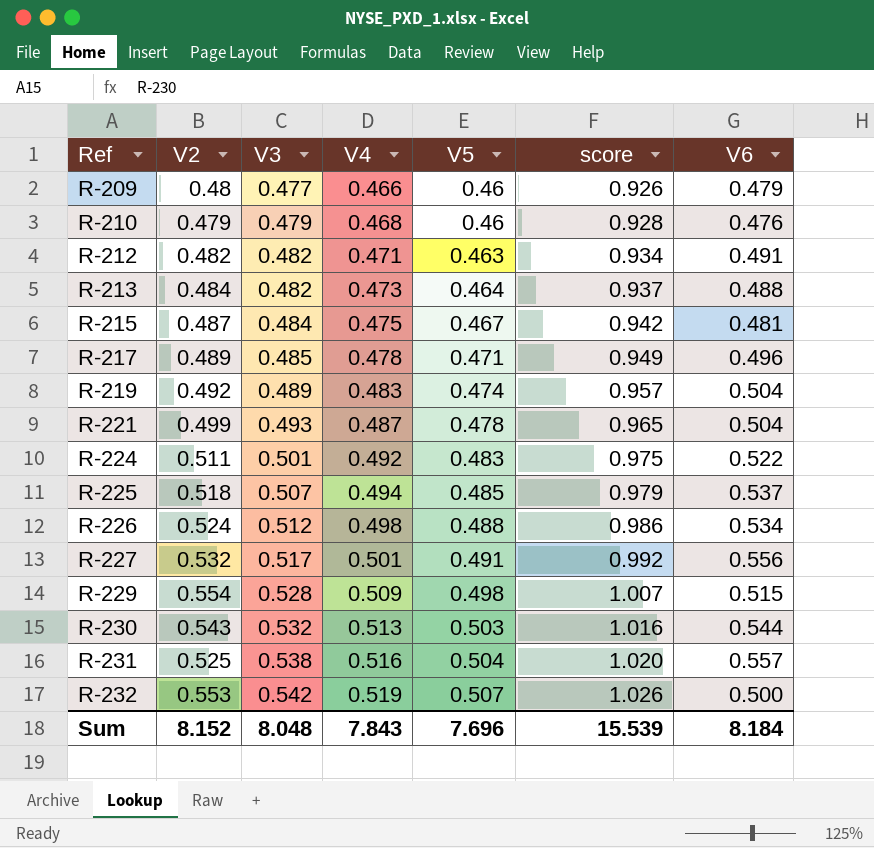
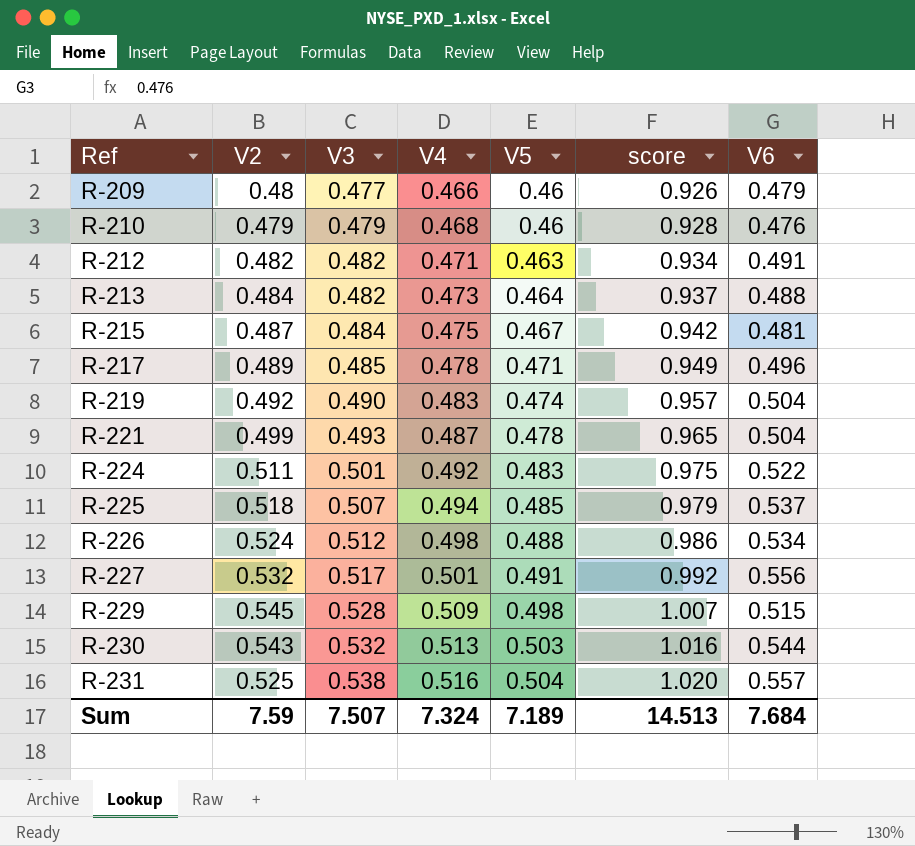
row R-232: 0.553 | 0.542 | 0.519 | 0.507 | 1.026 | 0.500 -> none
R-219 | V3: 0.489 -> 0.490
R-229 | V2: 0.554 -> 0.545
Sum | V2: 8.152 -> 7.59
Sum | V3: 8.048 -> 7.507
Sum | V4: 7.843 -> 7.324
Sum | V5: 7.696 -> 7.189
Sum | score: 15.539 -> 14.513
Sum | V6: 8.184 -> 7.684

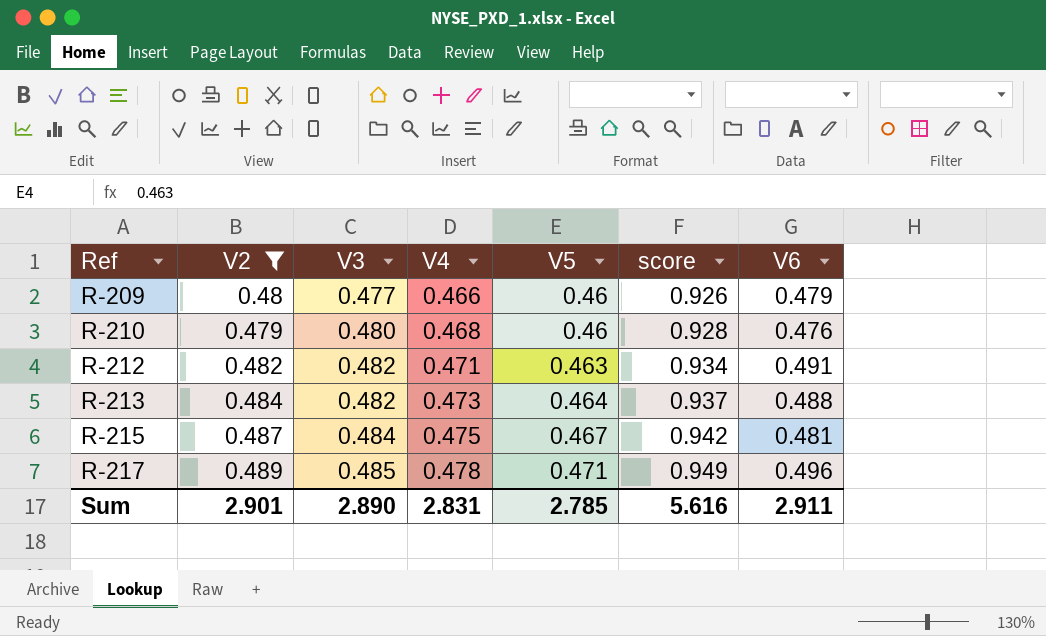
filter: none -> V2 <= 0.489
R-210 | V3: 0.479 -> 0.480
Sum | V2: 7.59 -> 2.901
Sum | V3: 7.507 -> 2.890
Sum | V4: 7.324 -> 2.831
Sum | V5: 7.189 -> 2.785
Sum | score: 14.513 -> 5.616
Sum | V6: 7.684 -> 2.911

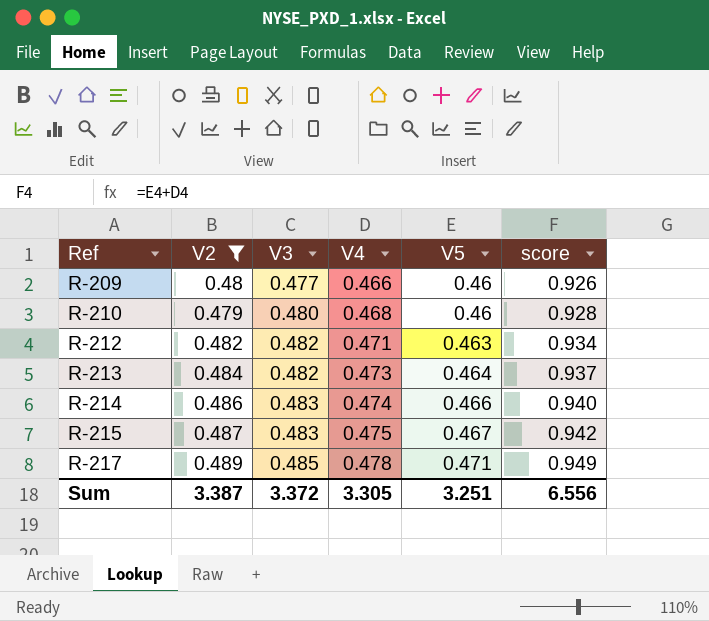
column V6 | position: 7 -> none
row R-214: none -> 0.486 | 0.483 | 0.474 | 0.466 | 0.940
R-215 | V3: 0.484 -> 0.483
Sum | V2: 2.901 -> 3.387
Sum | V3: 2.890 -> 3.372
Sum | V4: 2.831 -> 3.305
Sum | V5: 2.785 -> 3.251
Sum | score: 5.616 -> 6.556

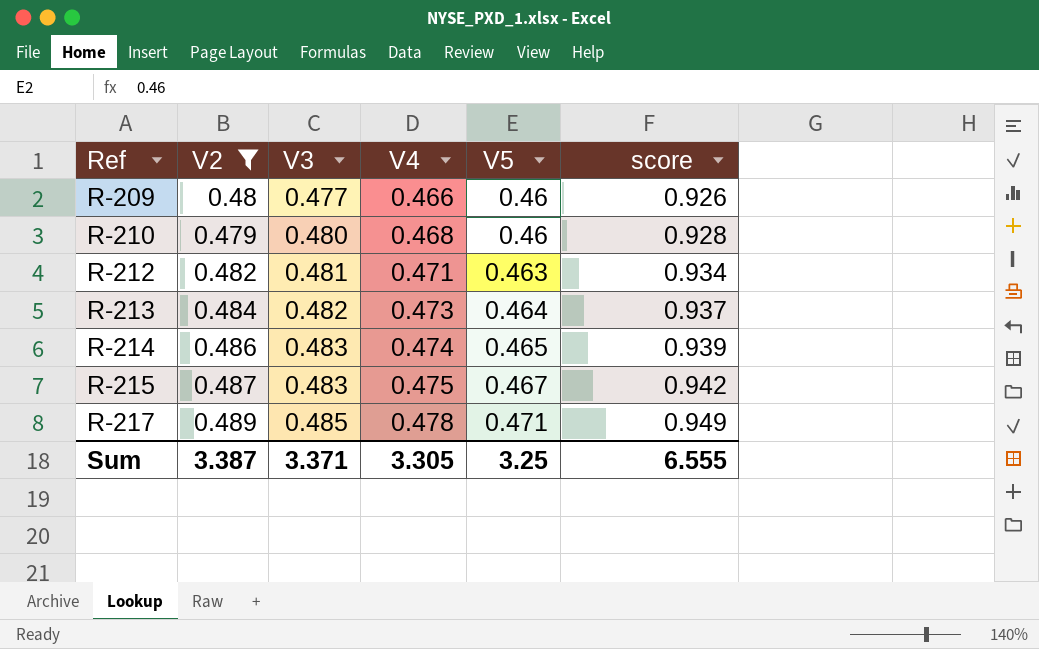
R-212 | V3: 0.482 -> 0.481
R-214 | V5: 0.466 -> 0.465
R-214 | score: 0.940 -> 0.939
Sum | V3: 3.372 -> 3.371
Sum | V5: 3.251 -> 3.25
Sum | score: 6.556 -> 6.555

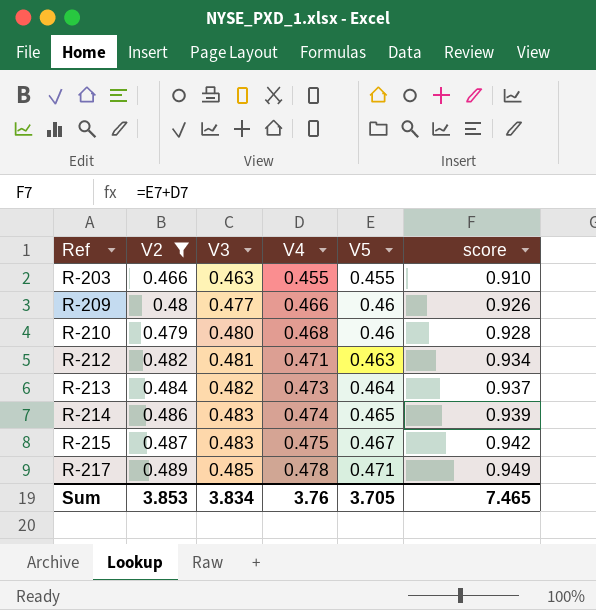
row R-203: none -> 0.466 | 0.463 | 0.455 | 0.455 | 0.910
Sum | V2: 3.387 -> 3.853
Sum | V3: 3.371 -> 3.834
Sum | V4: 3.305 -> 3.76
Sum | V5: 3.25 -> 3.705
Sum | score: 6.555 -> 7.465

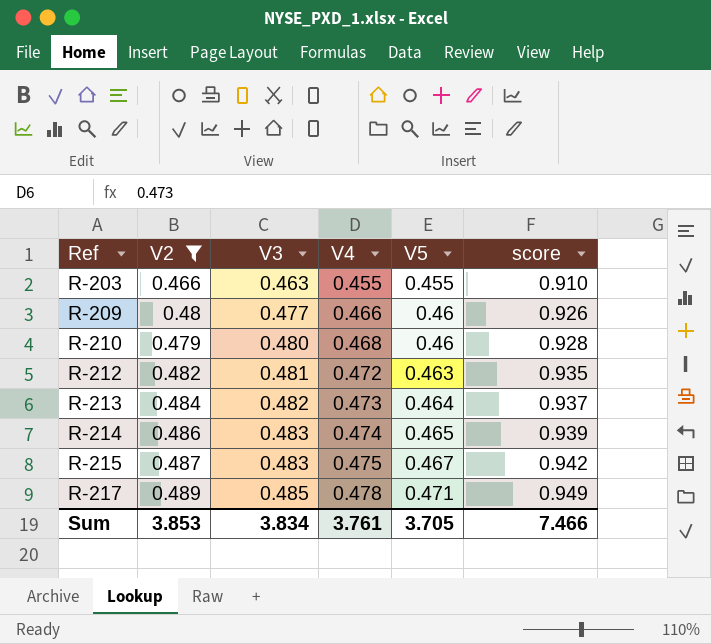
R-212 | V4: 0.471 -> 0.472
R-212 | score: 0.934 -> 0.935
Sum | V4: 3.76 -> 3.761
Sum | score: 7.465 -> 7.466

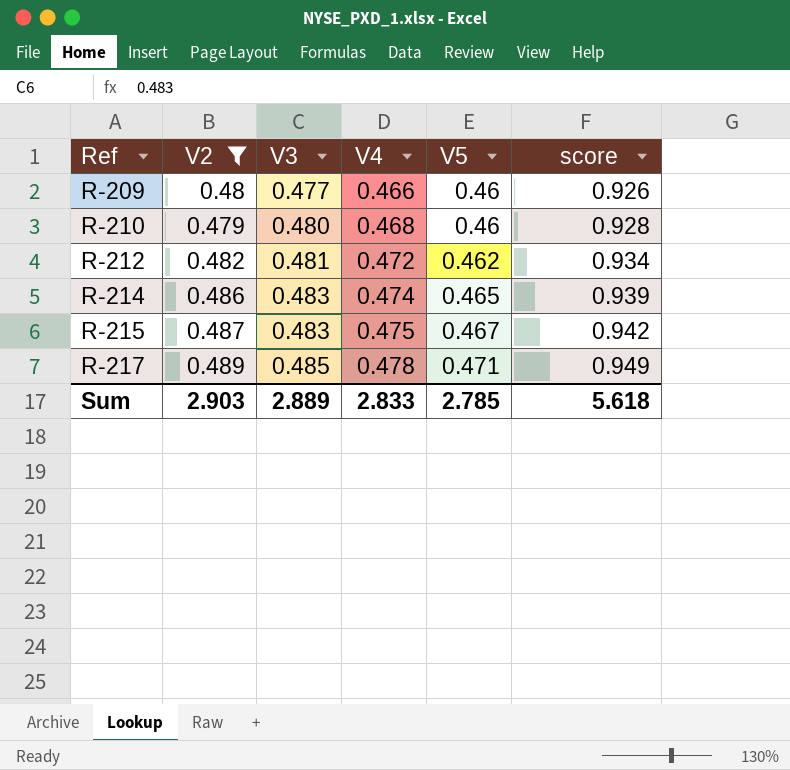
row R-203: 0.466 | 0.463 | 0.455 | 0.455 | 0.910 -> none
row R-213: 0.484 | 0.482 | 0.473 | 0.464 | 0.937 -> none
R-212 | V5: 0.463 -> 0.462
R-212 | score: 0.935 -> 0.934
Sum | V2: 3.853 -> 2.903
Sum | V3: 3.834 -> 2.889
Sum | V4: 3.761 -> 2.833
Sum | V5: 3.705 -> 2.785
Sum | score: 7.466 -> 5.618

